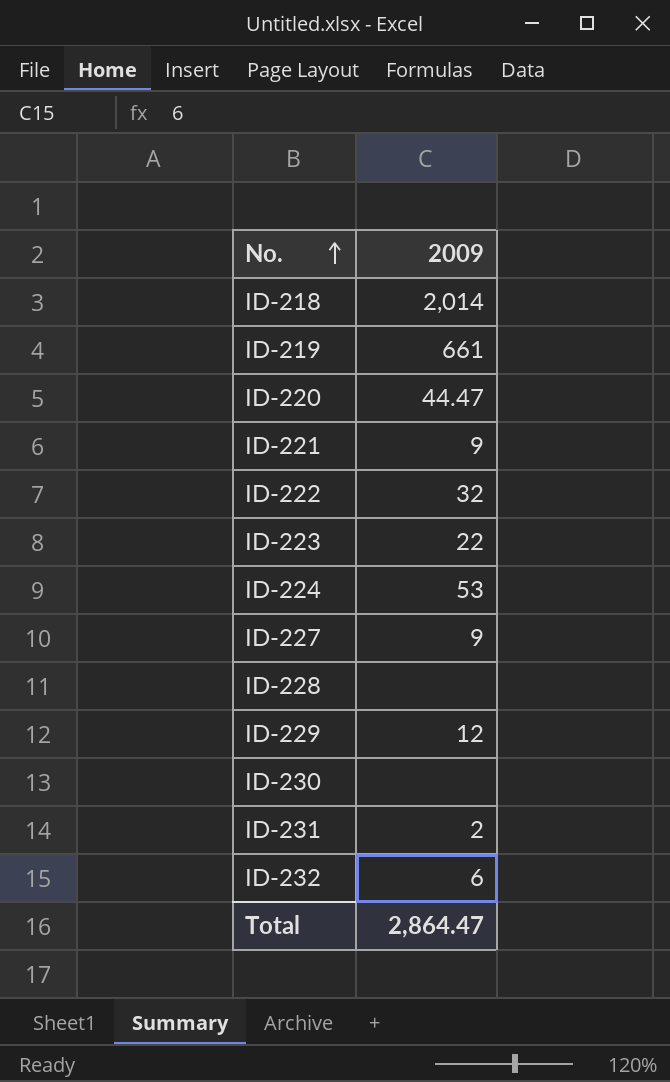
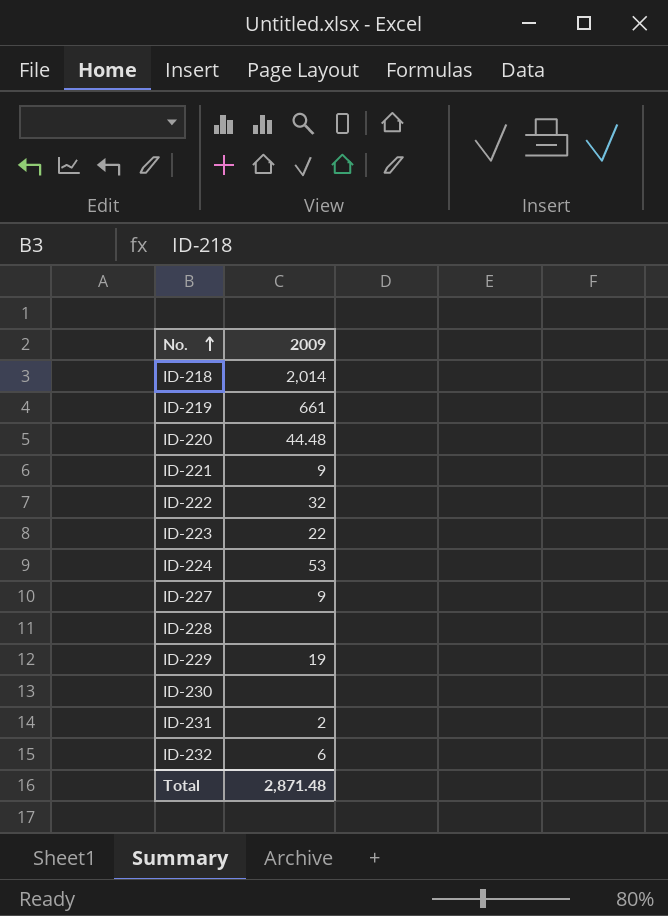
ID-220 | 2009: 44.47 -> 44.48
ID-229 | 2009: 12 -> 19
Total | 2009: 2,864.47 -> 2,871.48

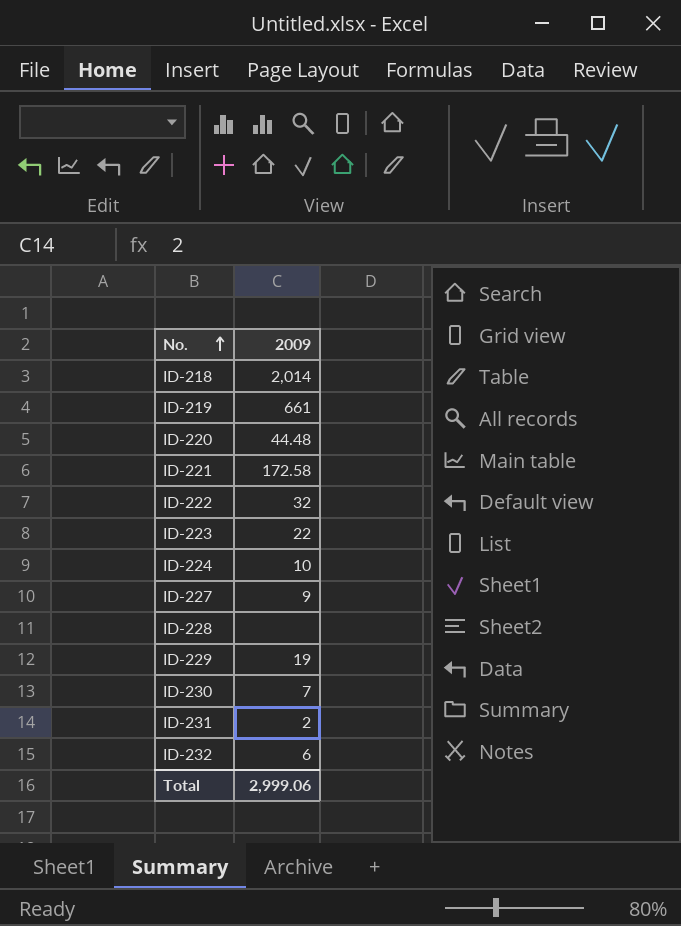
ID-221 | 2009: 9 -> 172.58
ID-224 | 2009: 53 -> 10
ID-230 | 2009: none -> 7
Total | 2009: 2,871.48 -> 2,999.06

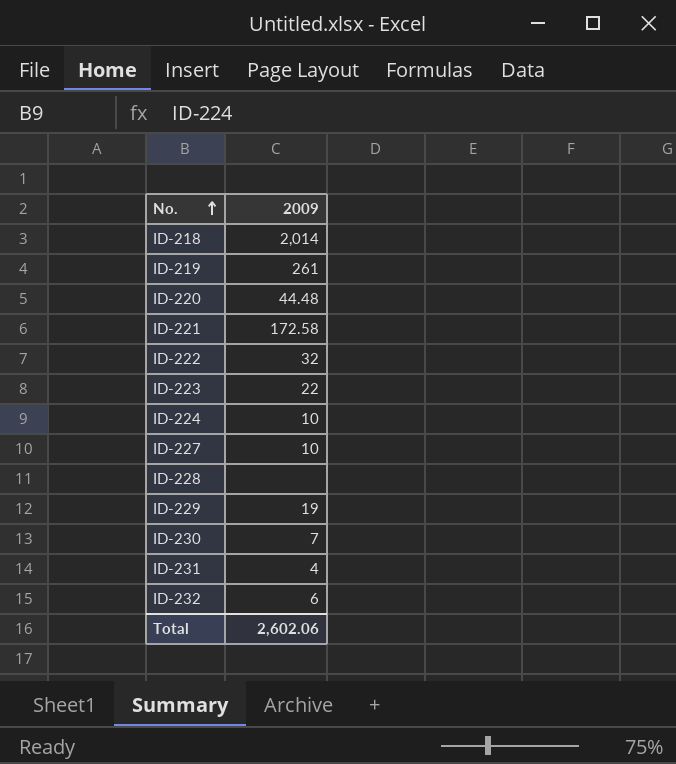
ID-219 | 2009: 661 -> 261
ID-227 | 2009: 9 -> 10
ID-231 | 2009: 2 -> 4
Total | 2009: 2,999.06 -> 2,602.06

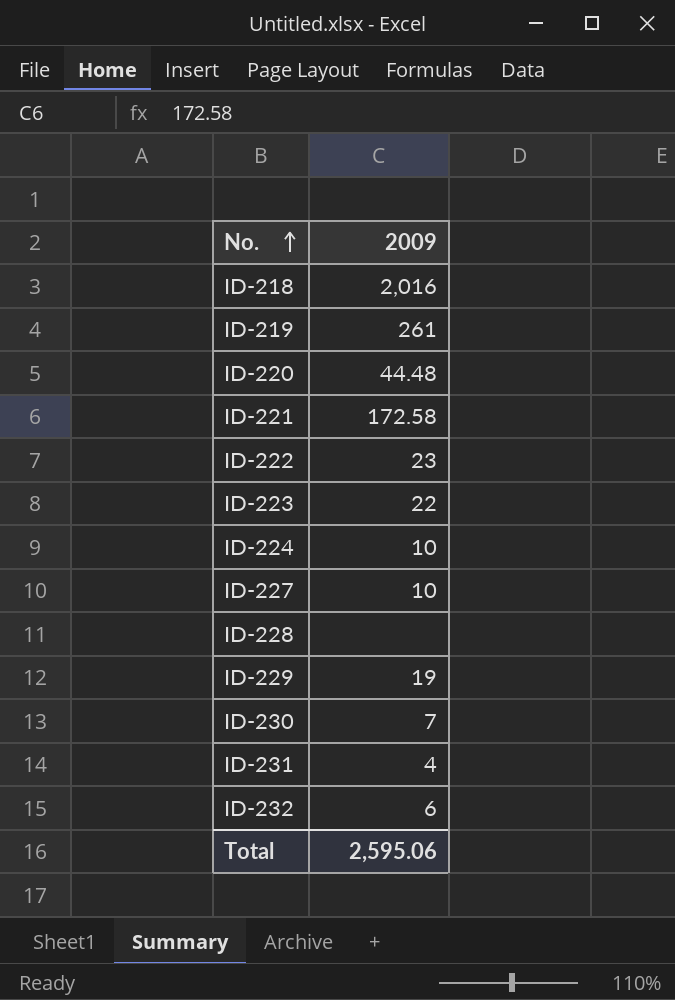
ID-218 | 2009: 2,014 -> 2,016
ID-222 | 2009: 32 -> 23
Total | 2009: 2,602.06 -> 2,595.06

